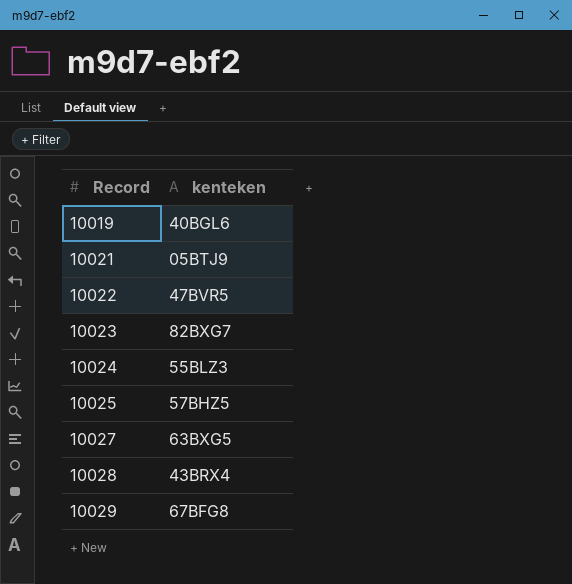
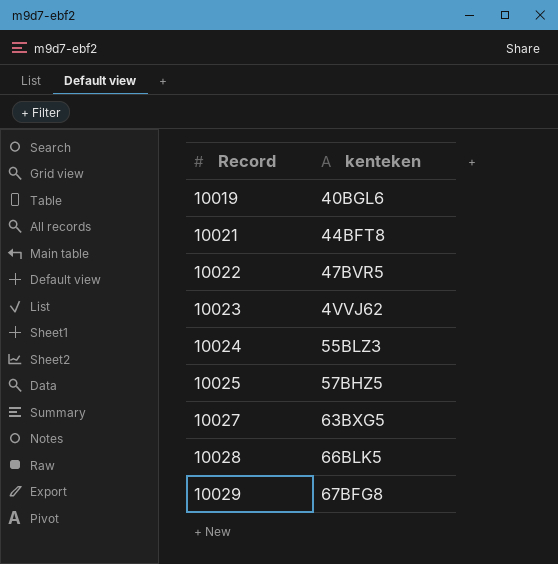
10021 | kenteken: 05BTJ9 -> 44BFT8
10023 | kenteken: 82BXG7 -> 4VVJ62
10028 | kenteken: 43BRX4 -> 66BLK5

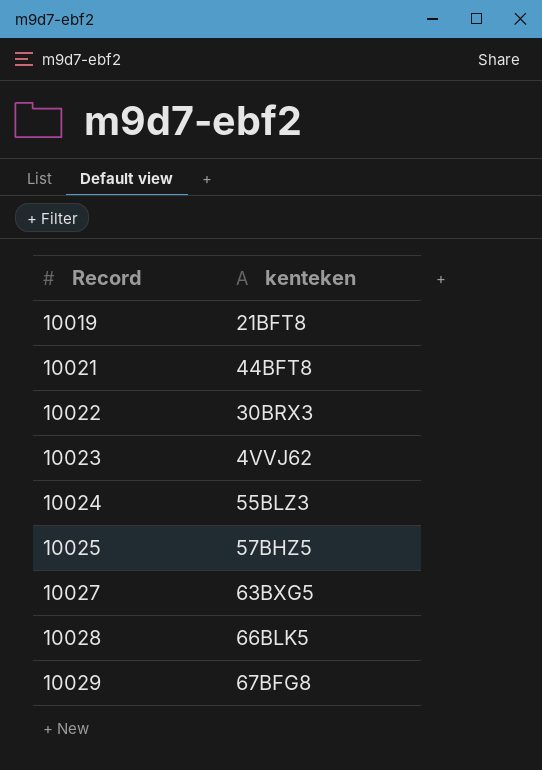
10019 | kenteken: 40BGL6 -> 21BFT8
10022 | kenteken: 47BVR5 -> 30BRX3

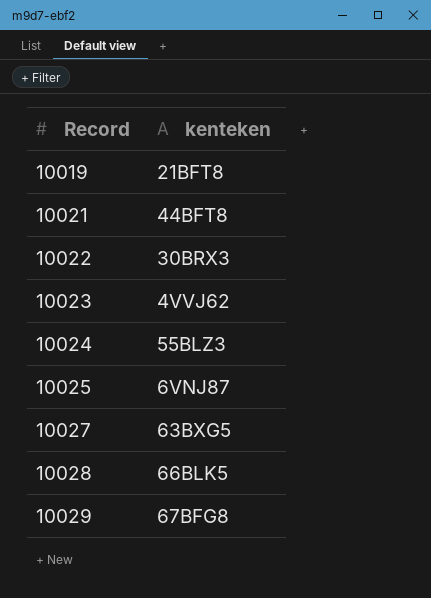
10025 | kenteken: 57BHZ5 -> 6VNJ87

